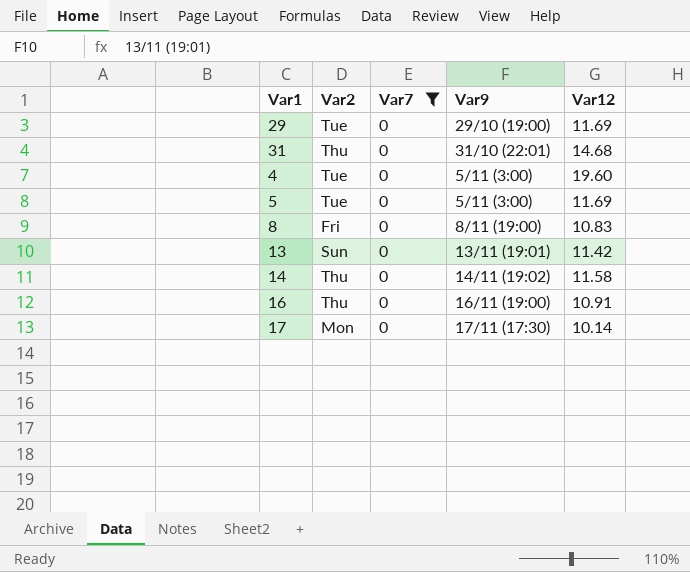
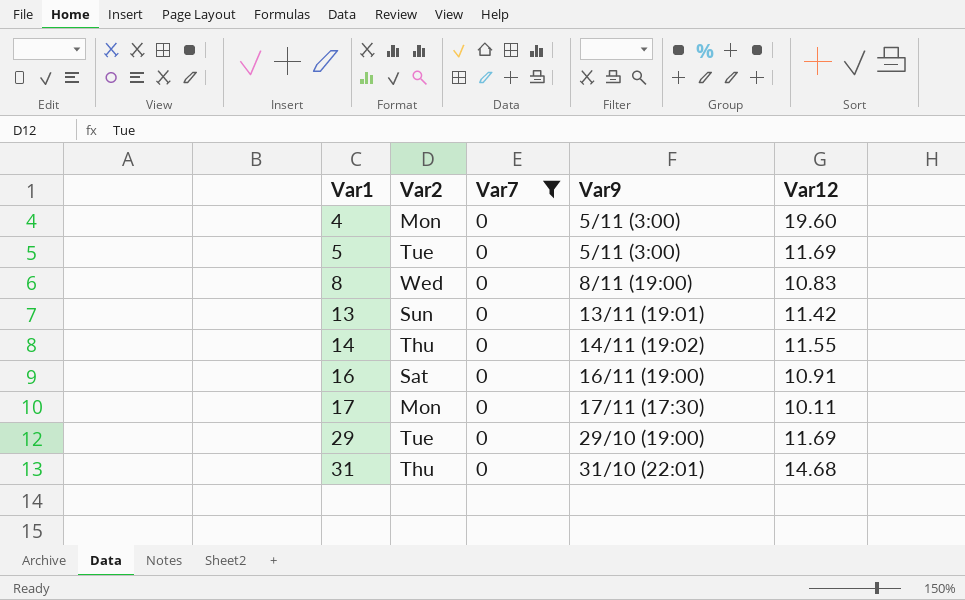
row order: none -> Var1 ascending
4 | Var2: Tue -> Mon
8 | Var2: Fri -> Wed
14 | Var12: 11.58 -> 11.55
16 | Var2: Thu -> Sat
17 | Var12: 10.14 -> 10.11

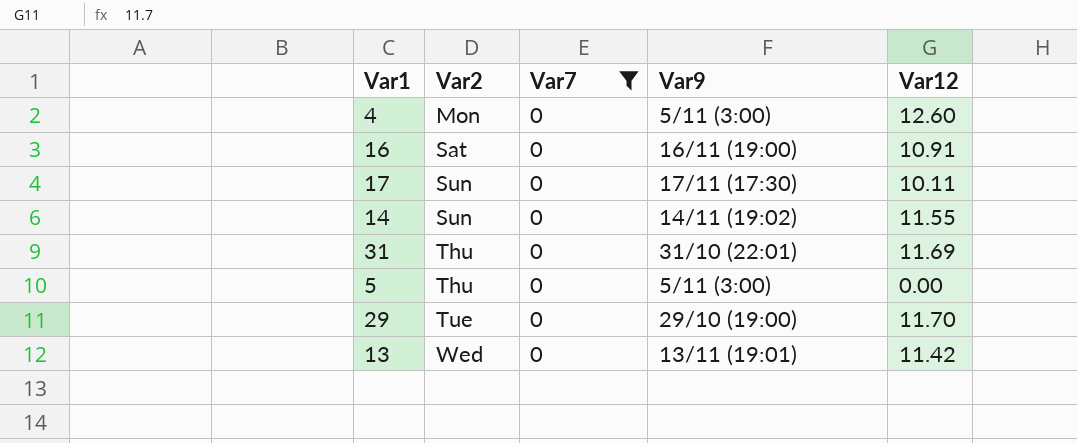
row order: Var1 ascending -> Var2 ascending
row 8: Wed | 0 | 8/11 (19:00) | 10.83 -> none
4 | Var12: 19.60 -> 12.60
17 | Var2: Mon -> Sun
14 | Var2: Thu -> Sun
31 | Var12: 14.68 -> 11.69
5 | Var2: Tue -> Thu
5 | Var12: 11.69 -> 0.00
29 | Var12: 11.69 -> 11.70
13 | Var2: Sun -> Wed

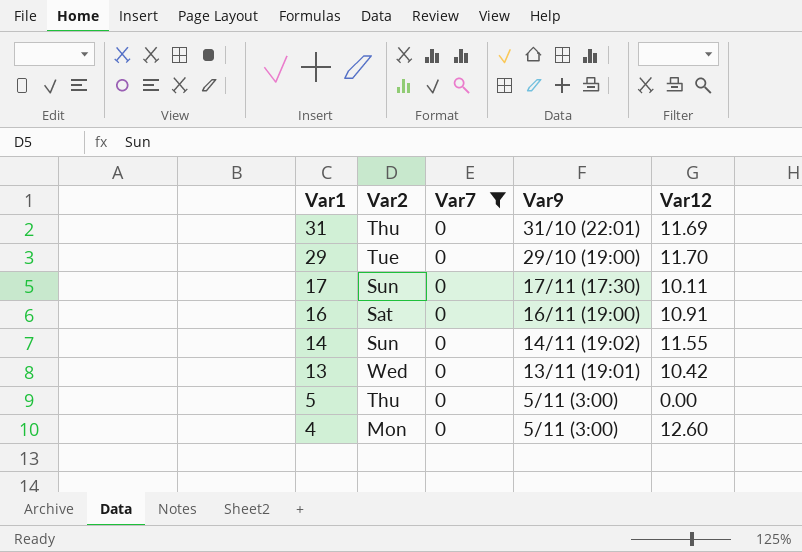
row order: Var2 ascending -> Var1 descending
13 | Var12: 11.42 -> 10.42

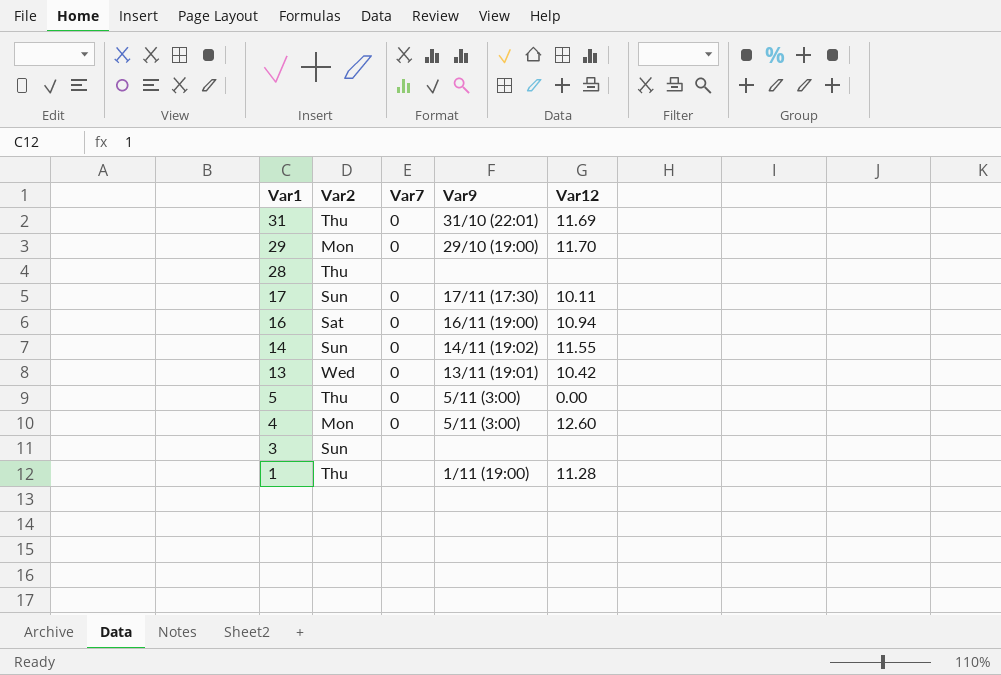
filter: Var7 = 0 -> none
29 | Var2: Tue -> Mon
16 | Var12: 10.91 -> 10.94

